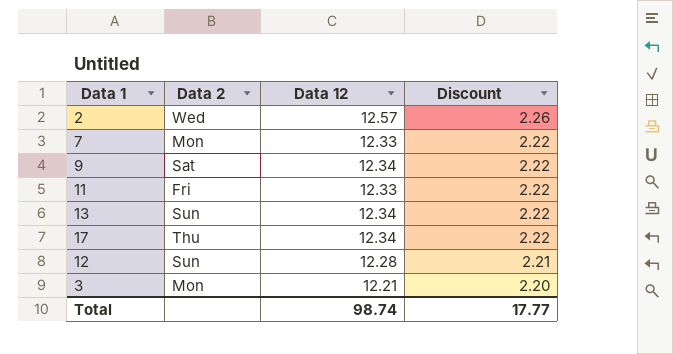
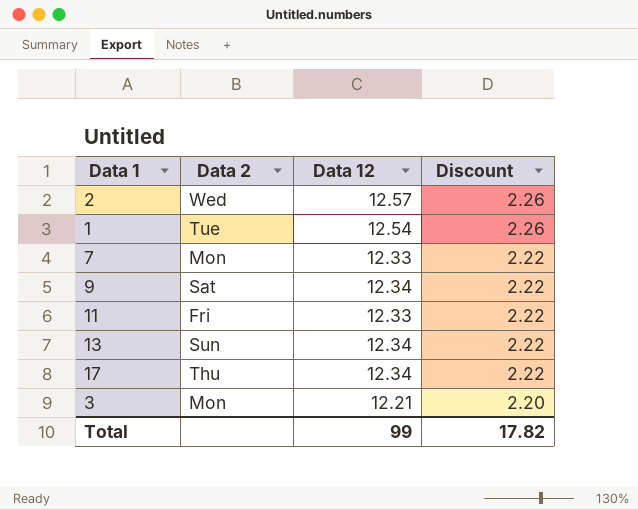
row 12: Sun | 12.28 | 2.21 -> none
row 1: none -> Tue | 12.54 | 2.26
Total | Data 12: 98.74 -> 99
Total | Discount: 17.77 -> 17.82

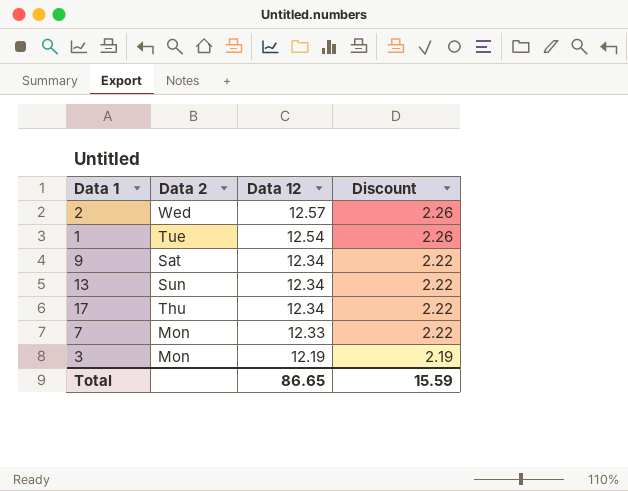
row order: Discount descending -> Data 12 descending
row 11: Fri | 12.33 | 2.22 -> none
3 | Data 12: 12.21 -> 12.19
3 | Discount: 2.20 -> 2.19
Total | Data 12: 99 -> 86.65
Total | Discount: 17.82 -> 15.59

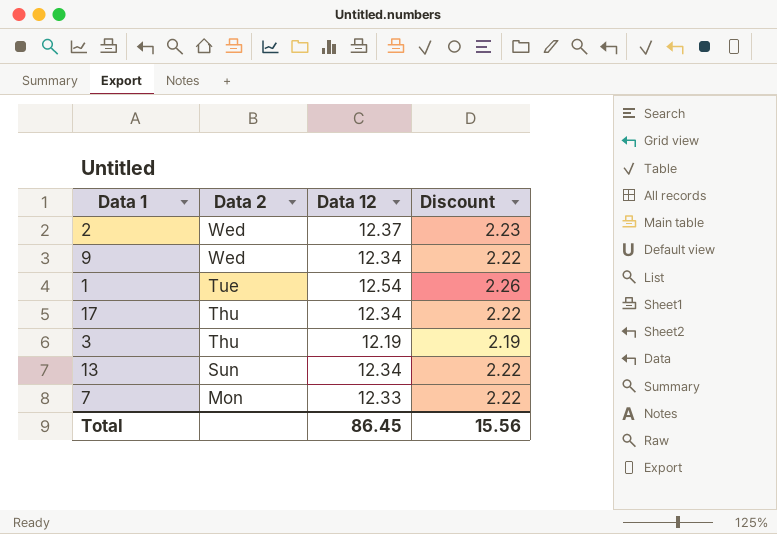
row order: Data 12 descending -> Data 2 descending
2 | Data 12: 12.57 -> 12.37
2 | Discount: 2.26 -> 2.23
9 | Data 2: Sat -> Wed
3 | Data 2: Mon -> Thu
Total | Data 12: 86.65 -> 86.45
Total | Discount: 15.59 -> 15.56

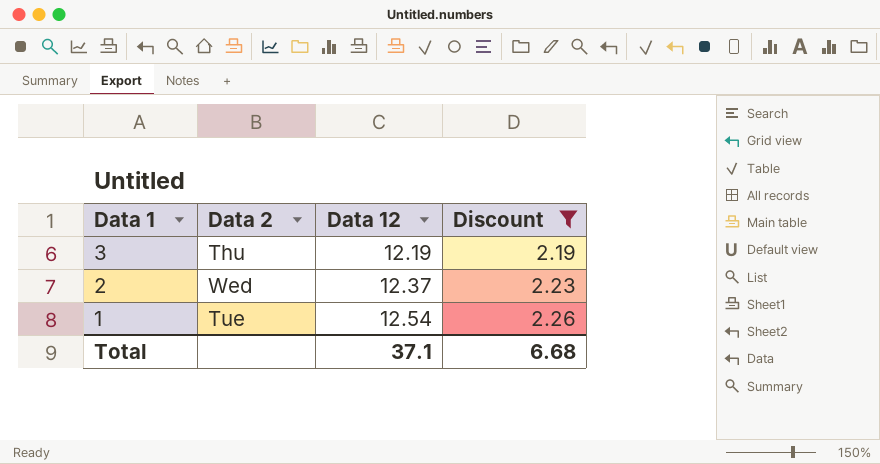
filter: none -> Discount != 2.22
row order: Data 2 descending -> Data 1 descending
Total | Data 12: 86.45 -> 37.1
Total | Discount: 15.56 -> 6.68

